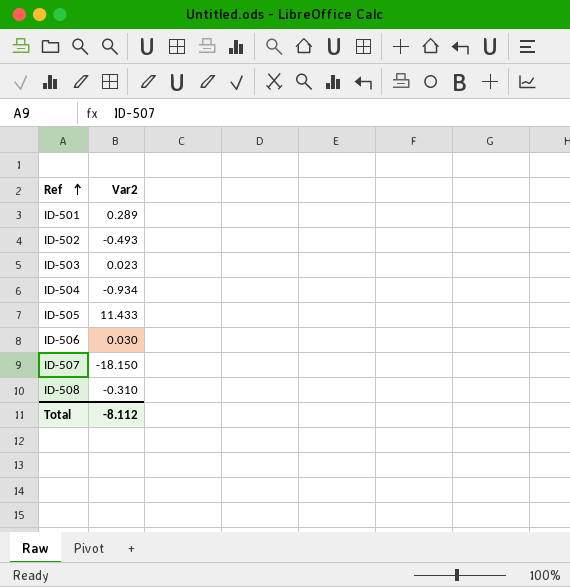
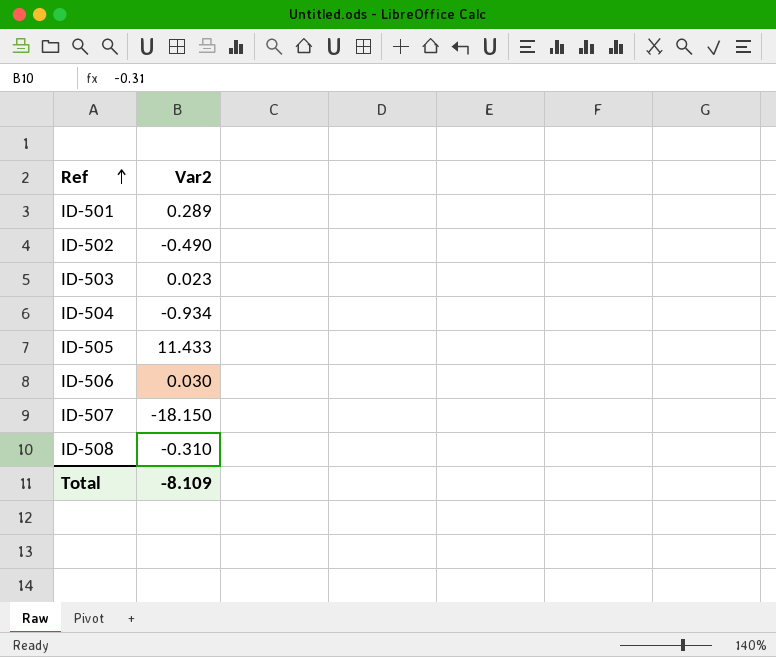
ID-502 | Var2: -0.493 -> -0.490
Total | Var2: -8.112 -> -8.109

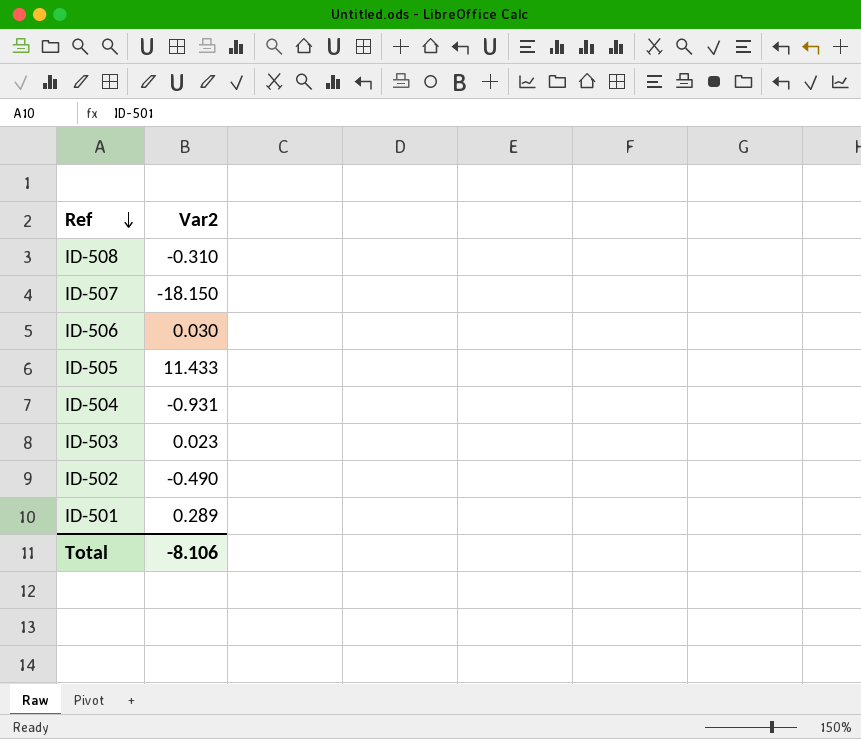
row order: Ref ascending -> Ref descending
ID-504 | Var2: -0.934 -> -0.931
Total | Var2: -8.109 -> -8.106

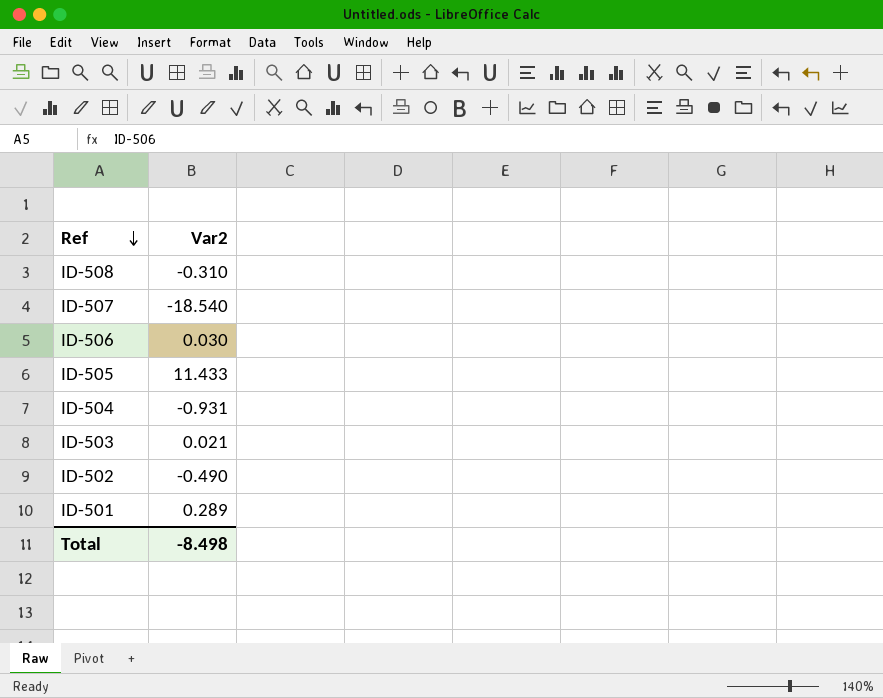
ID-507 | Var2: -18.150 -> -18.540
ID-503 | Var2: 0.023 -> 0.021
Total | Var2: -8.106 -> -8.498

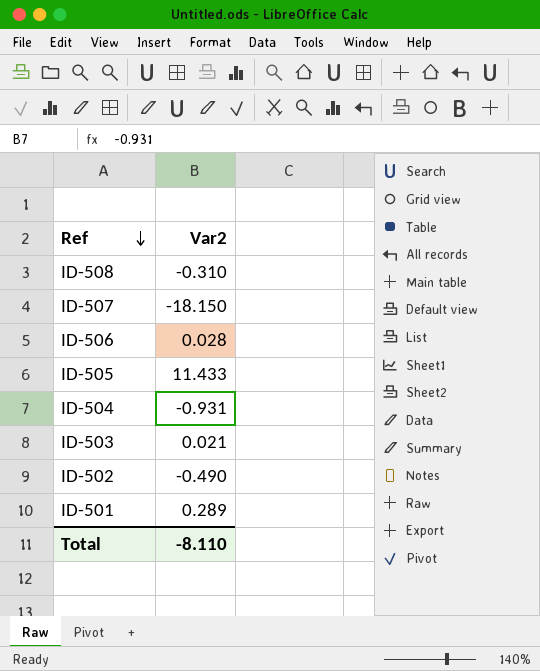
ID-507 | Var2: -18.540 -> -18.150
ID-506 | Var2: 0.030 -> 0.028
Total | Var2: -8.498 -> -8.110

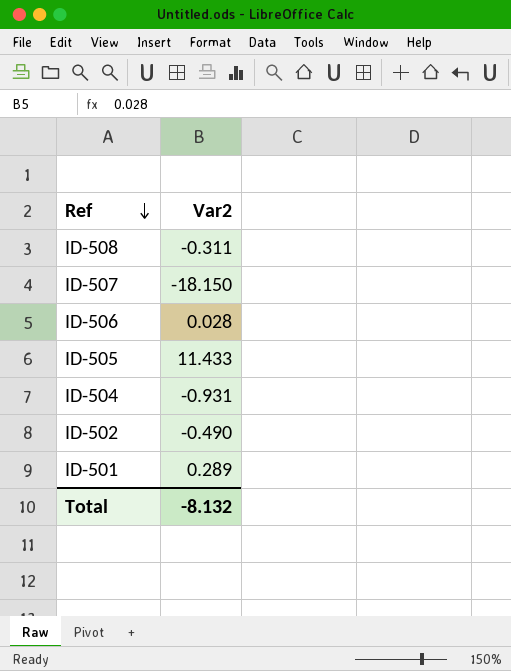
row ID-503: 0.021 -> none
ID-508 | Var2: -0.310 -> -0.311
Total | Var2: -8.110 -> -8.132

